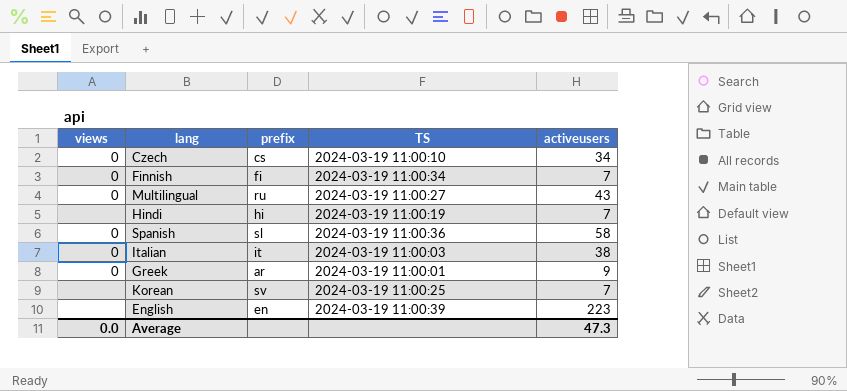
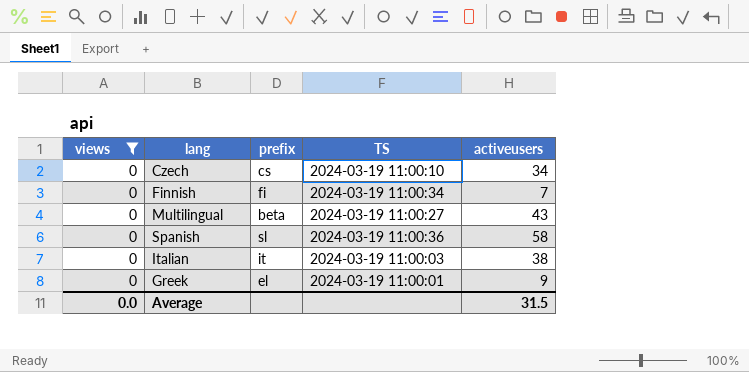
filter: none -> views = 0
Multilingual | prefix: ru -> beta
Greek | prefix: ar -> el
Average | activeusers: 47.3 -> 31.5

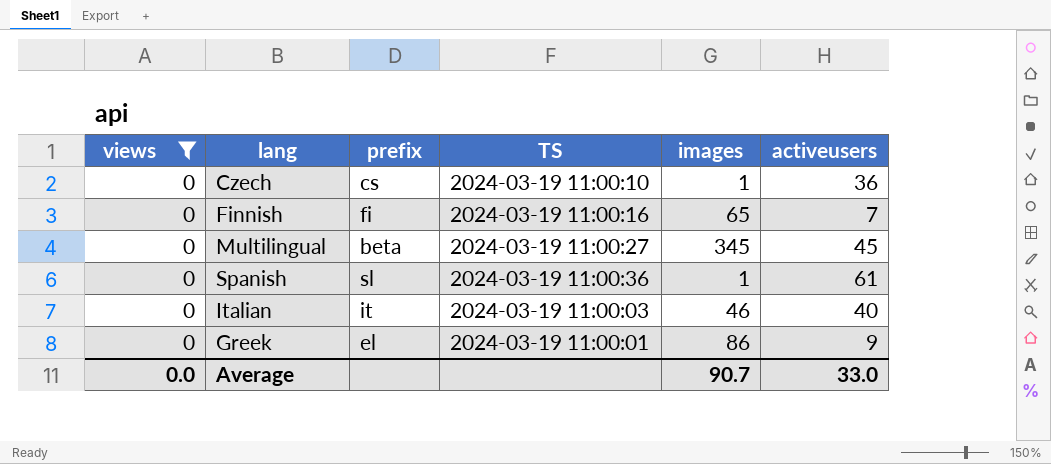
column images | position: none -> 5
Czech | activeusers: 34 -> 36
Finnish | TS: 2024-03-19 11:00:34 -> 2024-03-19 11:00:16
Multilingual | activeusers: 43 -> 45
Spanish | activeusers: 58 -> 61
Italian | activeusers: 38 -> 40
Average | activeusers: 31.5 -> 33.0

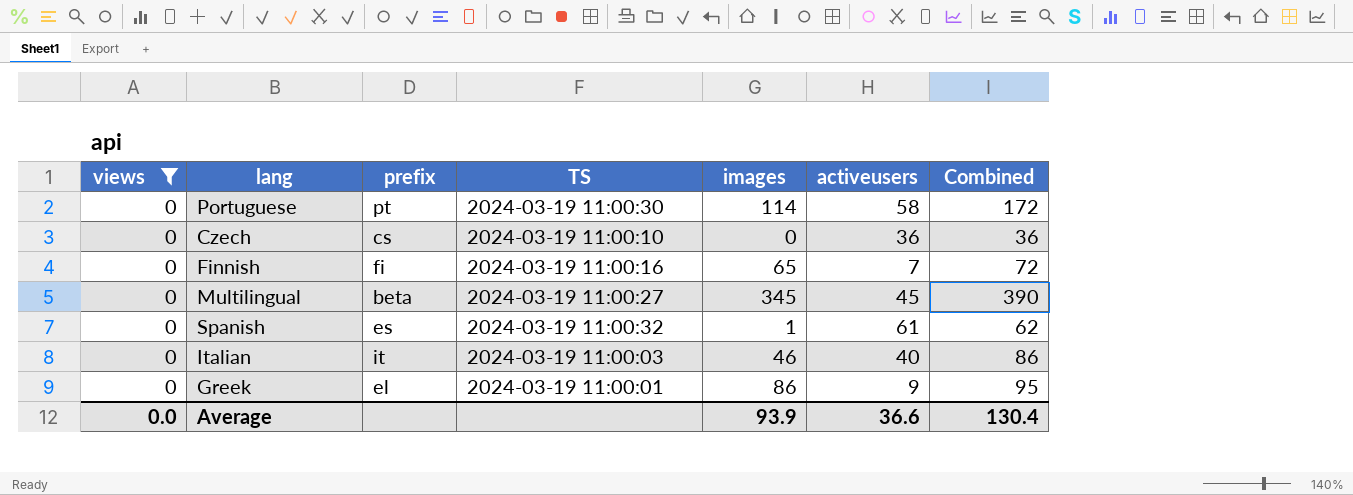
column Combined | formula: none -> [images] + [activeusers]
row Portuguese: none -> 0 | pt | 2024-03-19 11:00:30 | 114 | 58 | 172
Czech | images: 1 -> 0
Spanish | prefix: sl -> es
Spanish | TS: 2024-03-19 11:00:36 -> 2024-03-19 11:00:32
Average | images: 90.7 -> 93.9
Average | activeusers: 33.0 -> 36.6

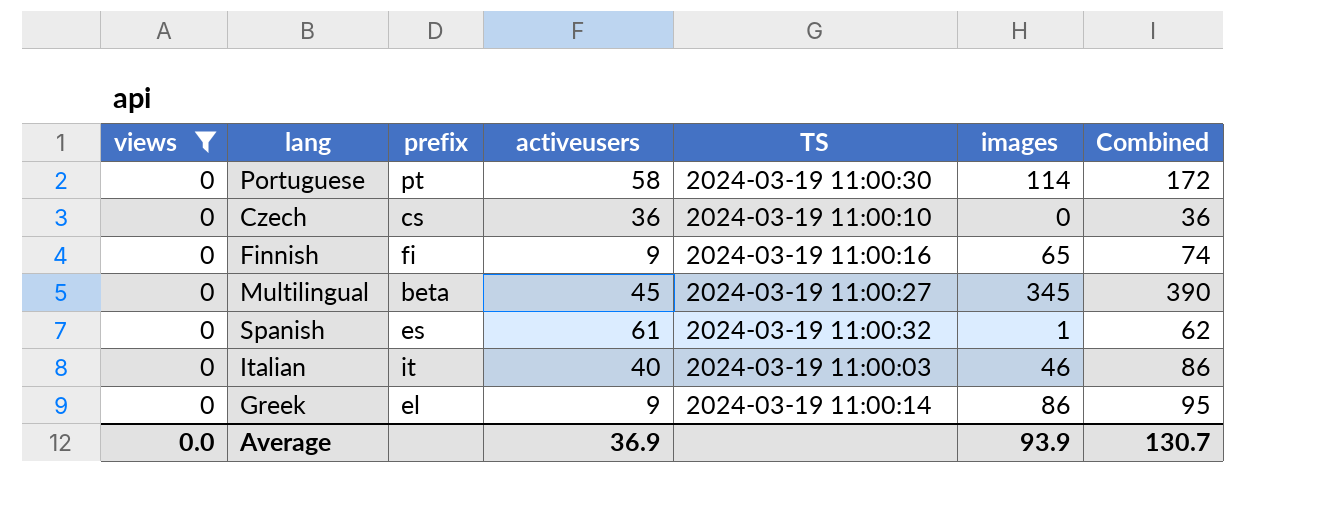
column activeusers | position: 6 -> 4
Finnish | activeusers: 7 -> 9
Finnish | Combined: 72 -> 74
Greek | TS: 2024-03-19 11:00:01 -> 2024-03-19 11:00:14
Average | activeusers: 36.6 -> 36.9
Average | Combined: 130.4 -> 130.7

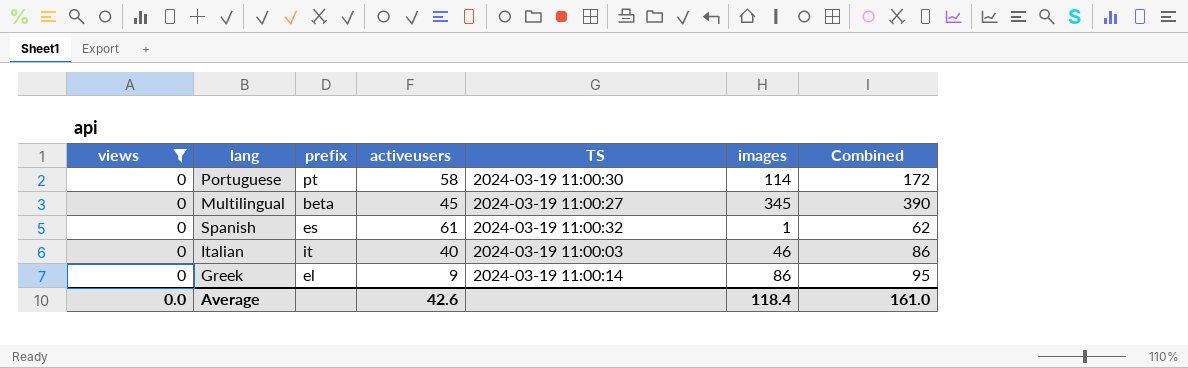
row Czech: 0 | cs | 36 | 2024-03-19 11:00:10 | 0 | 36 -> none
row Finnish: 0 | fi | 9 | 2024-03-19 11:00:16 | 65 | 74 -> none
Average | activeusers: 36.9 -> 42.6
Average | images: 93.9 -> 118.4
Average | Combined: 130.7 -> 161.0

